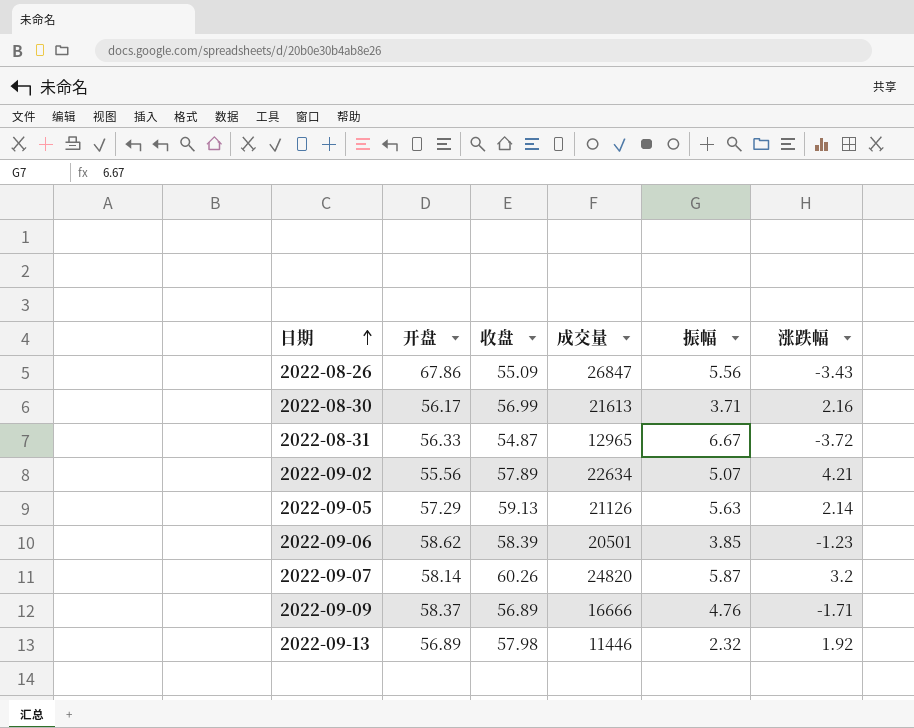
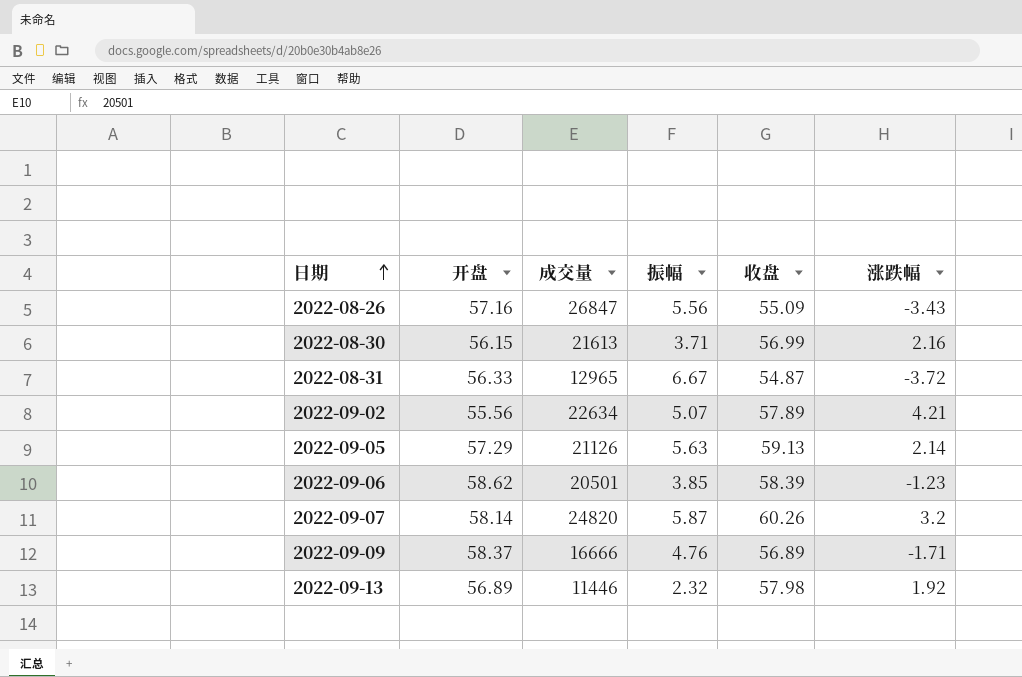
column 收盘 | position: 3 -> 5
2022-08-26 | 开盘: 67.86 -> 57.16
2022-08-30 | 开盘: 56.17 -> 56.15

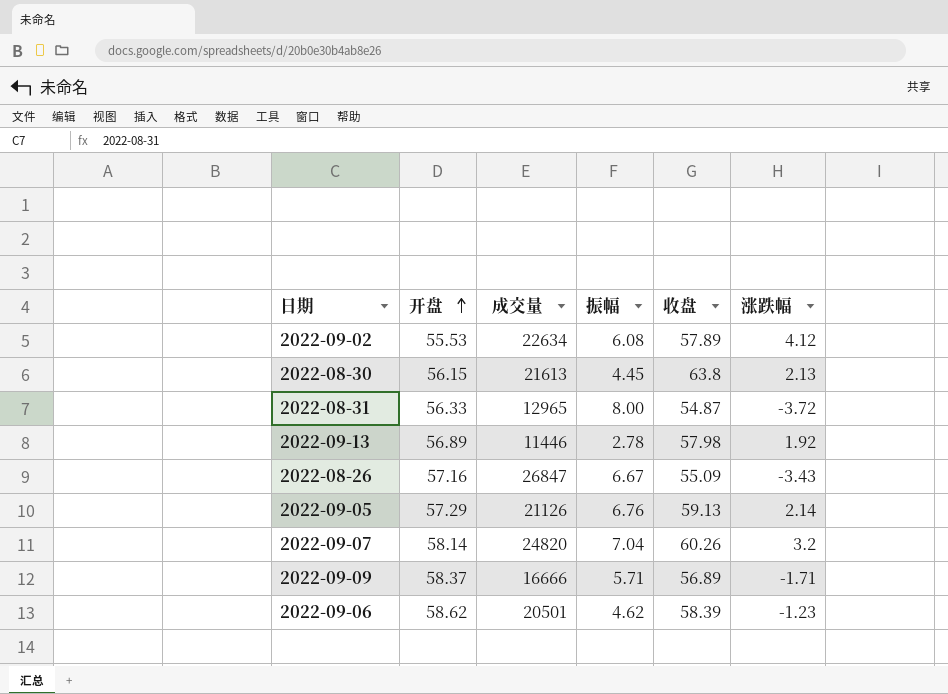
row order: 日期 ascending -> 开盘 ascending
2022-09-02 | 开盘: 55.56 -> 55.53
2022-09-02 | 振幅: 5.07 -> 6.08
2022-09-02 | 涨跌幅: 4.21 -> 4.12
2022-08-30 | 振幅: 3.71 -> 4.45
2022-08-30 | 收盘: 56.99 -> 63.8
2022-08-30 | 涨跌幅: 2.16 -> 2.13
2022-08-31 | 振幅: 6.67 -> 8.00
2022-09-13 | 振幅: 2.32 -> 2.78
2022-08-26 | 振幅: 5.56 -> 6.67
2022-09-05 | 振幅: 5.63 -> 6.76
2022-09-07 | 振幅: 5.87 -> 7.04
2022-09-09 | 振幅: 4.76 -> 5.71
2022-09-06 | 振幅: 3.85 -> 4.62

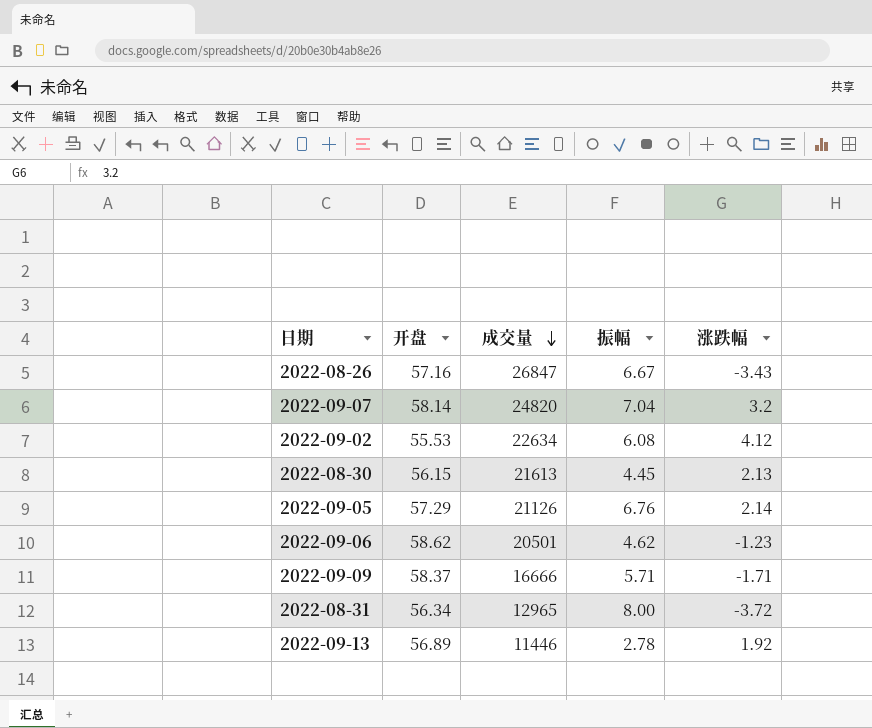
row order: 开盘 ascending -> 成交量 descending
column 收盘 | position: 5 -> none
2022-08-31 | 开盘: 56.33 -> 56.34

